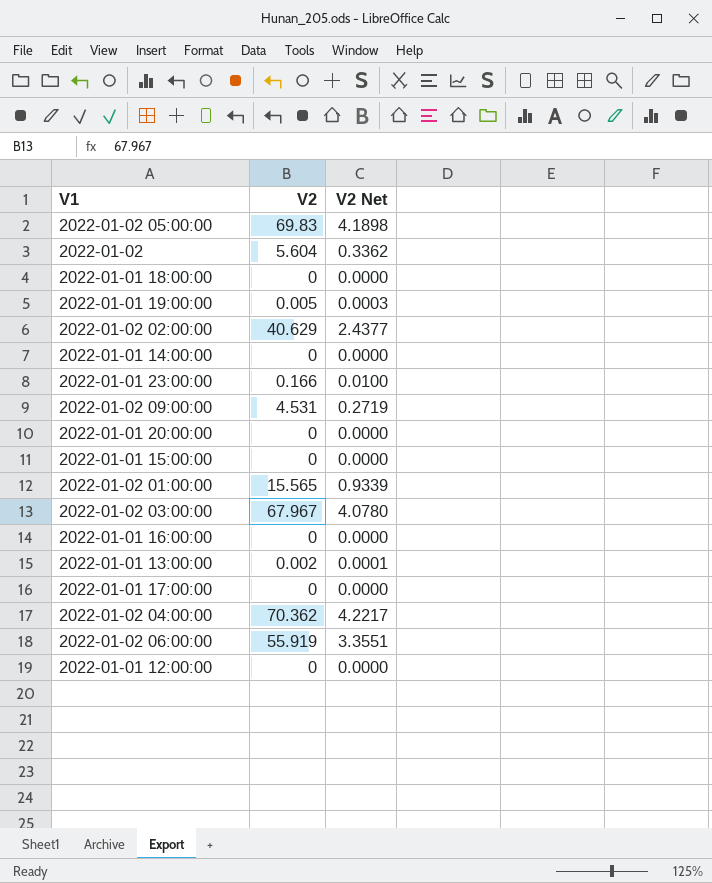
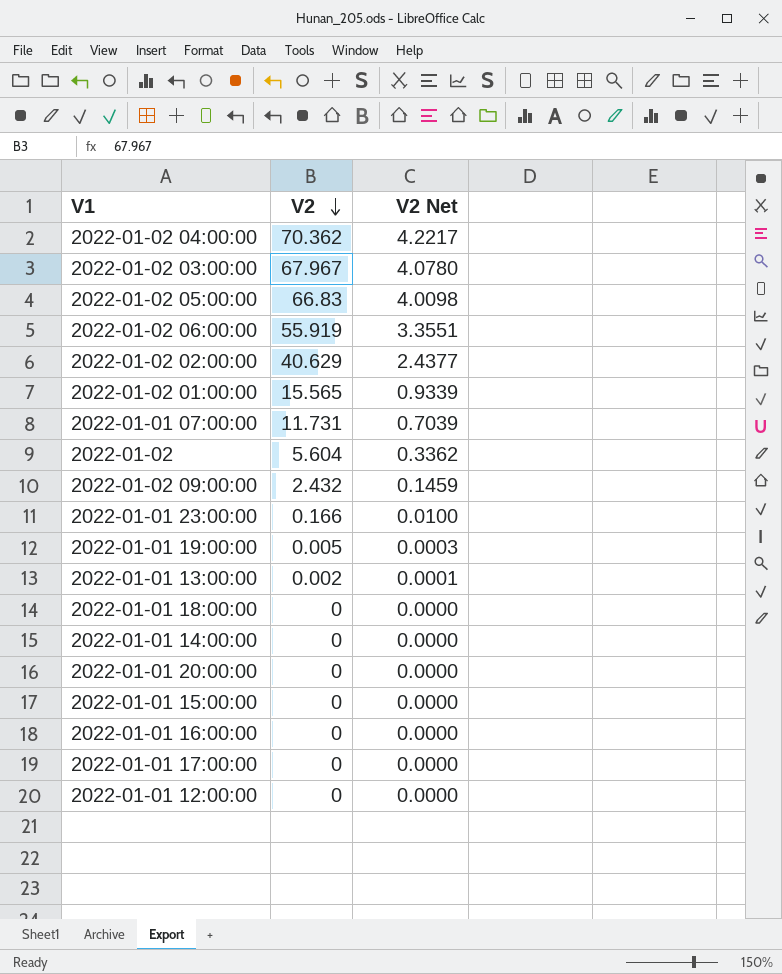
row order: none -> V2 descending
2022-01-02 05:00:00 | V2: 69.83 -> 66.83
2022-01-02 05:00:00 | V2 Net: 4.1898 -> 4.0098
row 2022-01-01 07:00:00: none -> 11.731 | 0.7039
2022-01-02 09:00:00 | V2: 4.531 -> 2.432
2022-01-02 09:00:00 | V2 Net: 0.2719 -> 0.1459

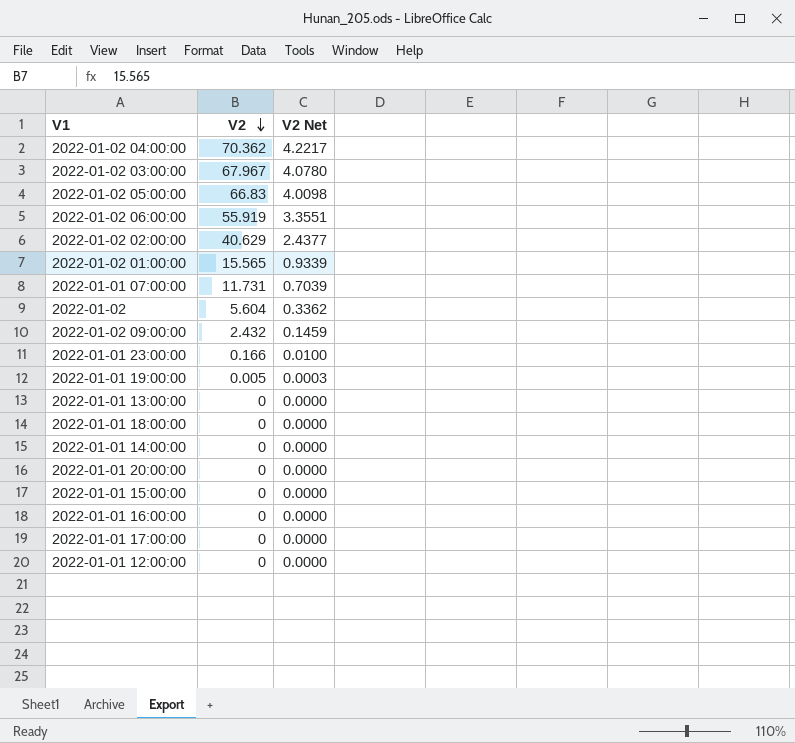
2022-01-01 13:00:00 | V2: 0.002 -> 0
2022-01-01 13:00:00 | V2 Net: 0.0001 -> 0.0000

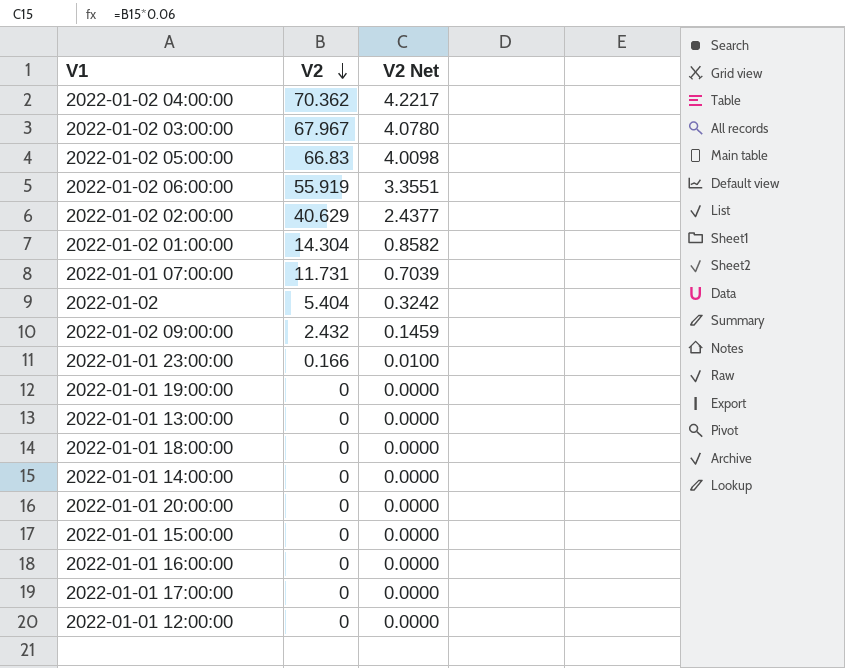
2022-01-02 01:00:00 | V2: 15.565 -> 14.304
2022-01-02 01:00:00 | V2 Net: 0.9339 -> 0.8582
2022-01-02 | V2: 5.604 -> 5.404
2022-01-02 | V2 Net: 0.3362 -> 0.3242
2022-01-01 19:00:00 | V2: 0.005 -> 0
2022-01-01 19:00:00 | V2 Net: 0.0003 -> 0.0000

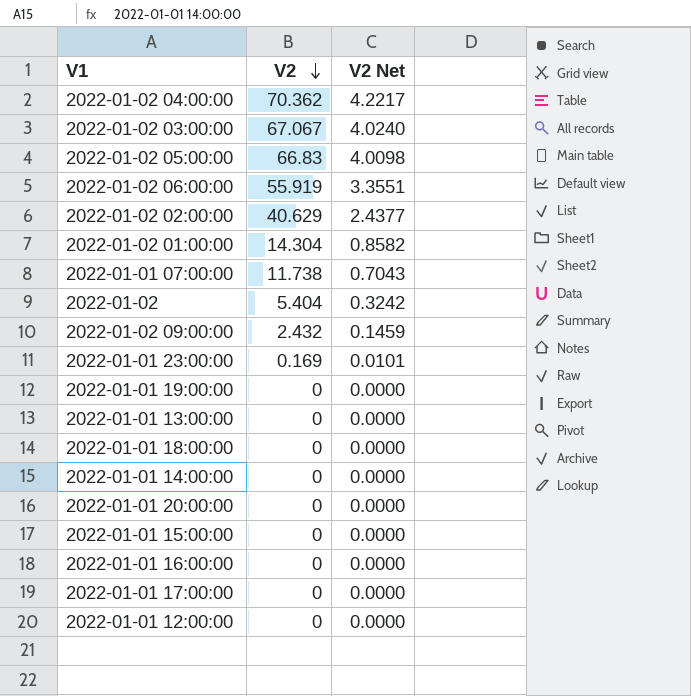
2022-01-02 03:00:00 | V2: 67.967 -> 67.067
2022-01-02 03:00:00 | V2 Net: 4.0780 -> 4.0240
2022-01-01 07:00:00 | V2: 11.731 -> 11.738
2022-01-01 07:00:00 | V2 Net: 0.7039 -> 0.7043
2022-01-01 23:00:00 | V2: 0.166 -> 0.169
2022-01-01 23:00:00 | V2 Net: 0.0100 -> 0.0101

